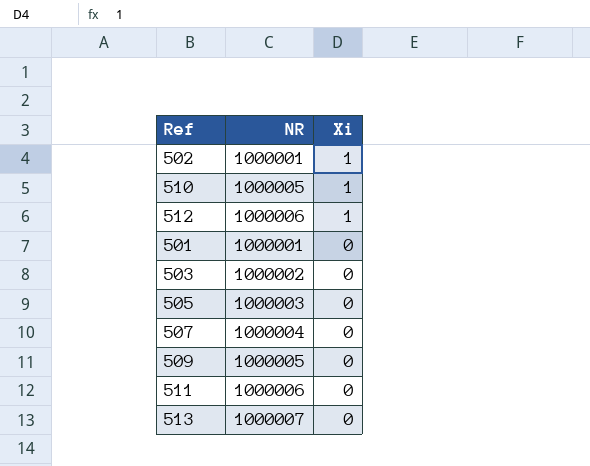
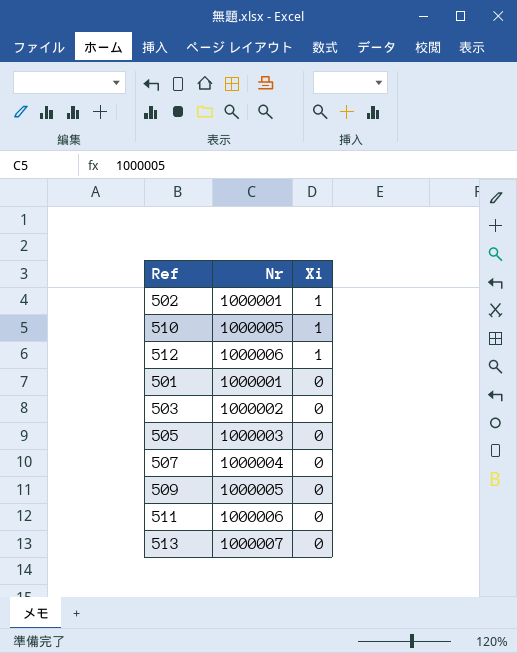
column name: NR -> Nr

